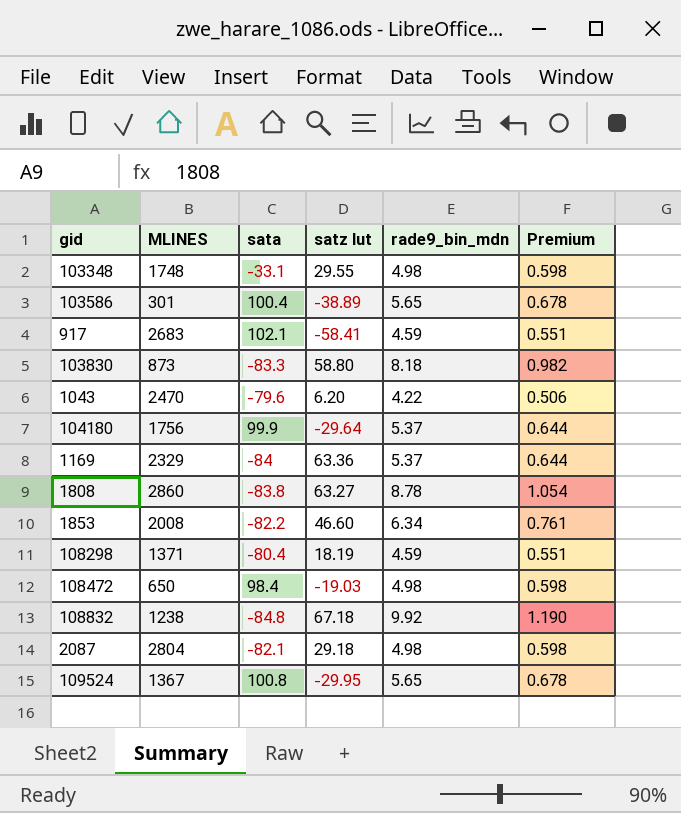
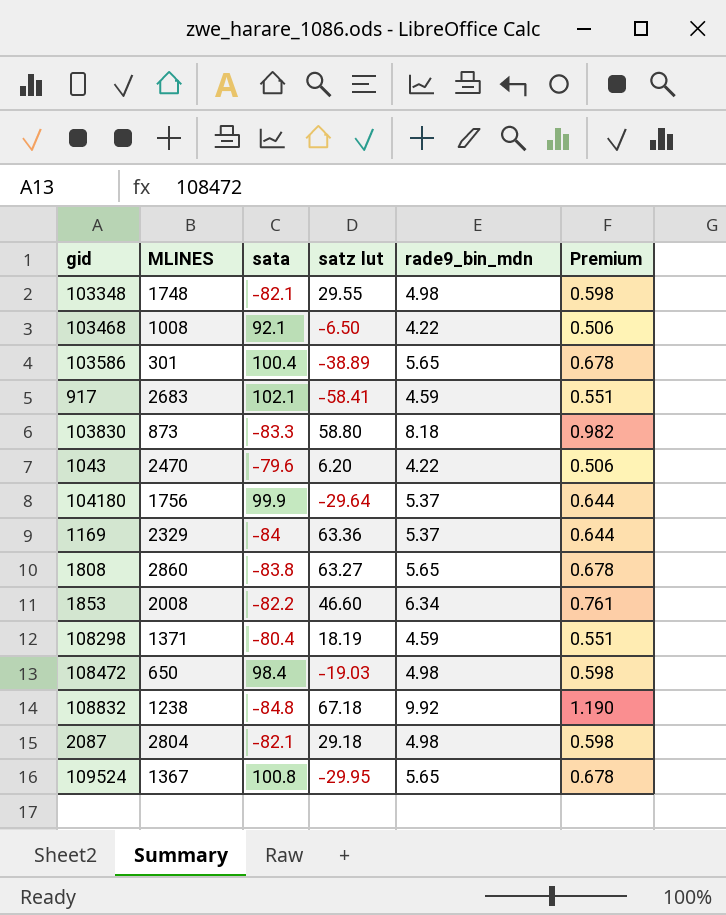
103348 | sata: -33.1 -> -82.1
row 103468: none -> 1008 | 92.1 | -6.50 | 4.22 | 0.506
1808 | rade9_bin_mdn: 8.78 -> 5.65
1808 | Premium: 1.054 -> 0.678

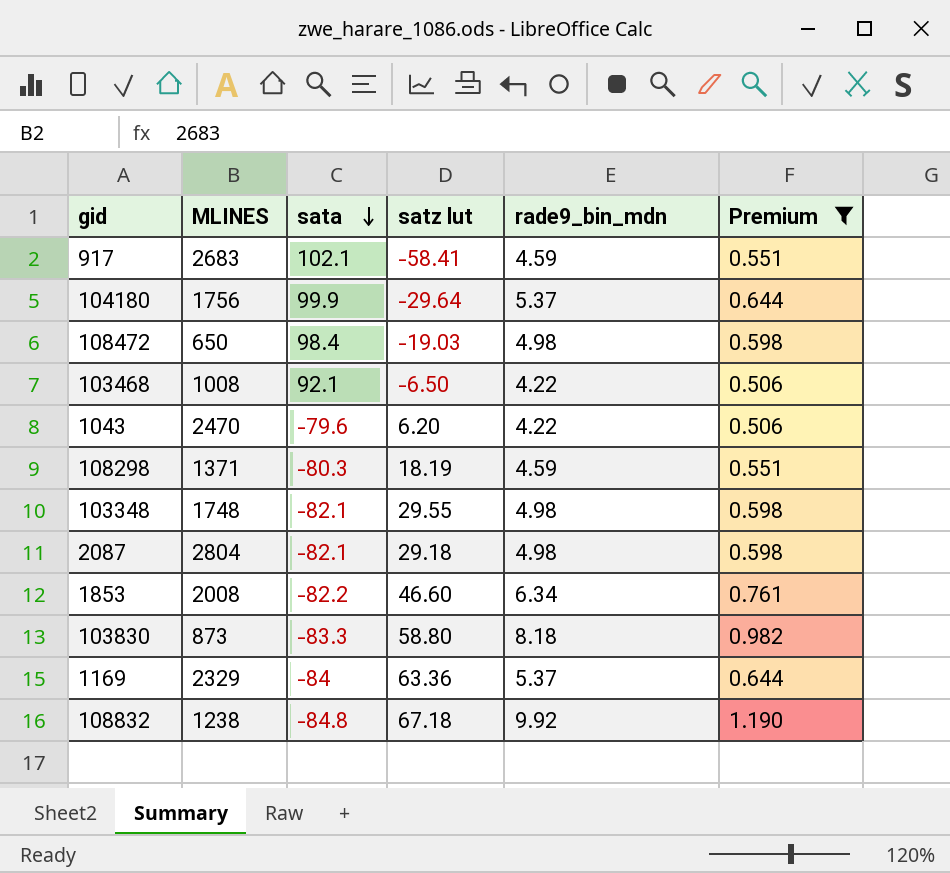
filter: none -> Premium != 0.678
row order: none -> sata descending
108298 | sata: -80.4 -> -80.3

